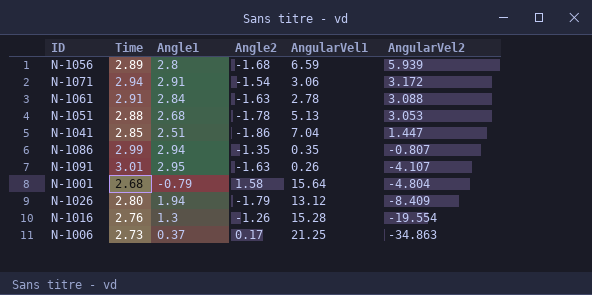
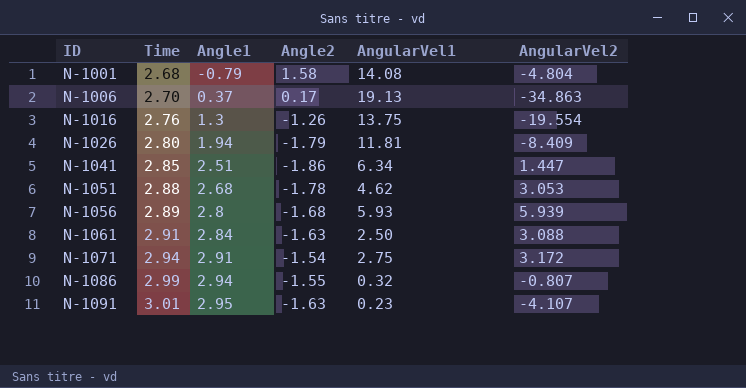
row order: AngularVel2 descending -> ID ascending
N-1001 | AngularVel1: 15.64 -> 14.08
N-1006 | Time: 2.73 -> 2.70
N-1006 | AngularVel1: 21.25 -> 19.13
N-1016 | AngularVel1: 15.28 -> 13.75
N-1026 | AngularVel1: 13.12 -> 11.81
N-1041 | AngularVel1: 7.04 -> 6.34
N-1051 | AngularVel1: 5.13 -> 4.62
N-1056 | AngularVel1: 6.59 -> 5.93
N-1061 | AngularVel1: 2.78 -> 2.50
N-1071 | AngularVel1: 3.06 -> 2.75
N-1086 | Angle2: -1.35 -> -1.55
N-1086 | AngularVel1: 0.35 -> 0.32
N-1091 | AngularVel1: 0.26 -> 0.23

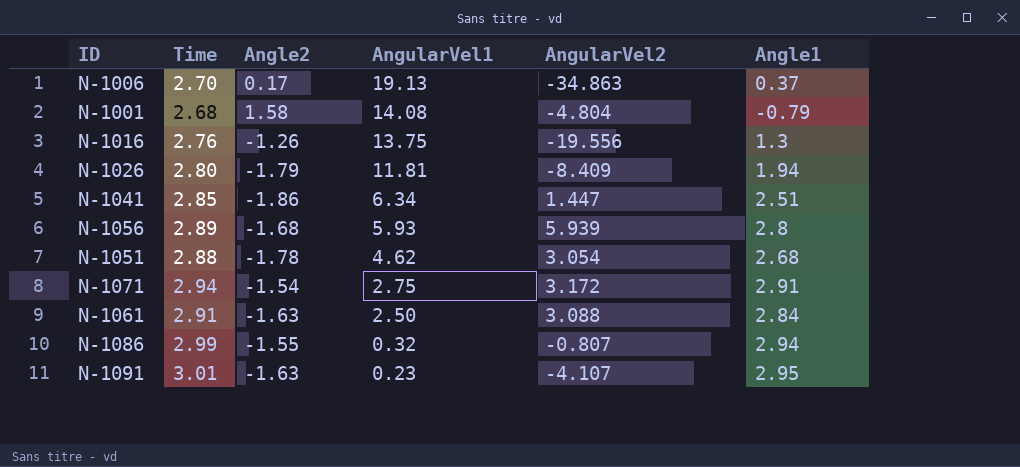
row order: ID ascending -> AngularVel1 descending
column Angle1 | position: 3 -> 6
N-1016 | AngularVel2: -19.554 -> -19.556
N-1051 | AngularVel2: 3.053 -> 3.054

